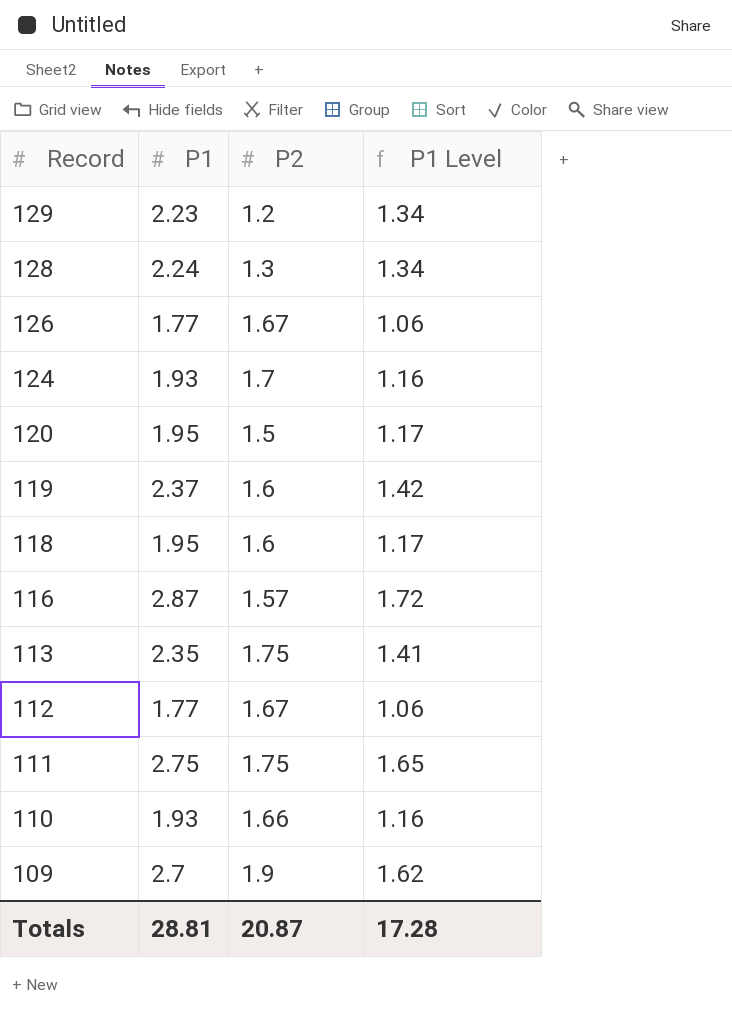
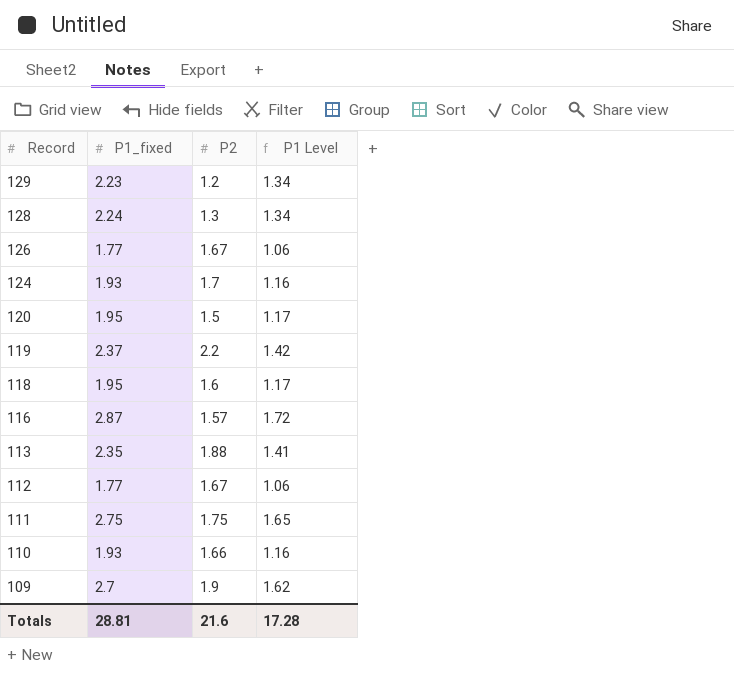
column name: P1 -> P1_fixed
119 | P2: 1.6 -> 2.2
113 | P2: 1.75 -> 1.88
Totals | P2: 20.87 -> 21.6

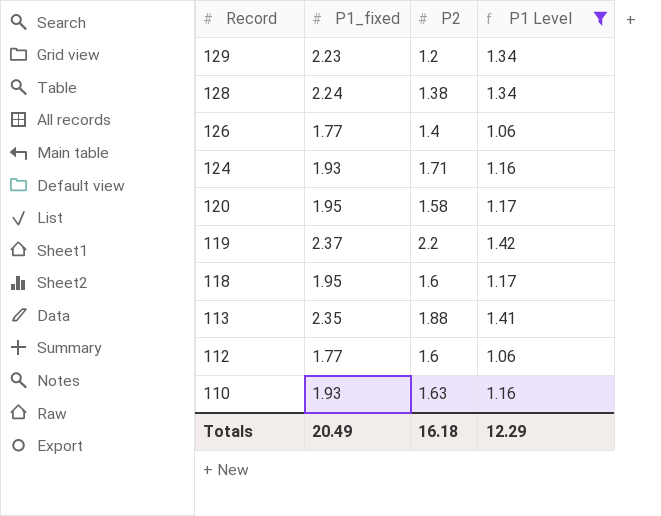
filter: none -> P1 Level <= 1.42
128 | P2: 1.3 -> 1.38
126 | P2: 1.67 -> 1.4
124 | P2: 1.7 -> 1.71
120 | P2: 1.5 -> 1.58
112 | P2: 1.67 -> 1.6
110 | P2: 1.66 -> 1.63
Totals | P1_fixed: 28.81 -> 20.49
Totals | P2: 21.6 -> 16.18
Totals | P1 Level: 17.28 -> 12.29

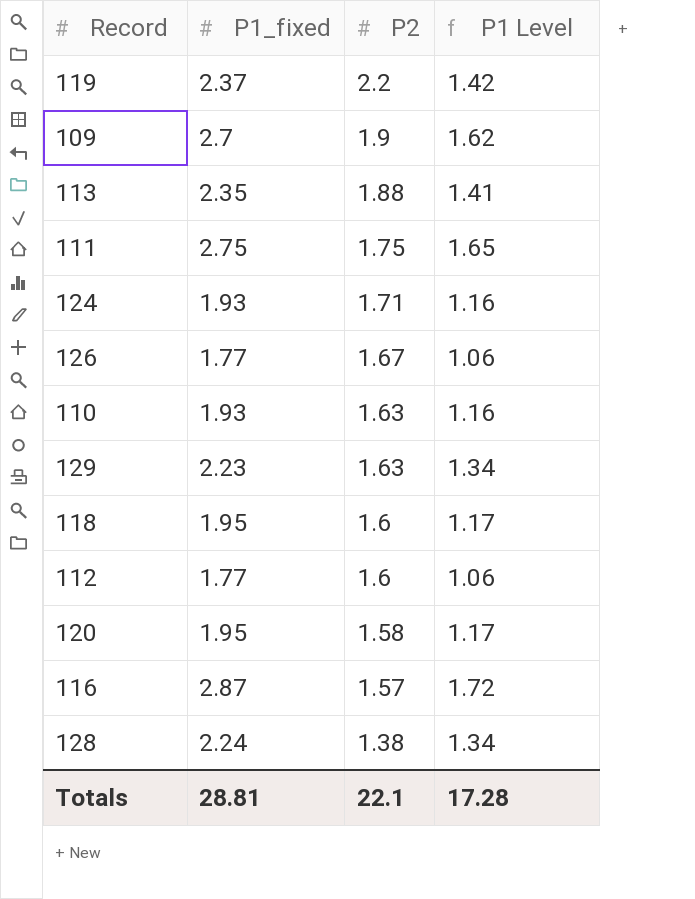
filter: P1 Level <= 1.42 -> none
row order: Record descending -> P2 descending
126 | P2: 1.4 -> 1.67
129 | P2: 1.2 -> 1.63
Totals | P1_fixed: 20.49 -> 28.81
Totals | P2: 16.18 -> 22.1
Totals | P1 Level: 12.29 -> 17.28

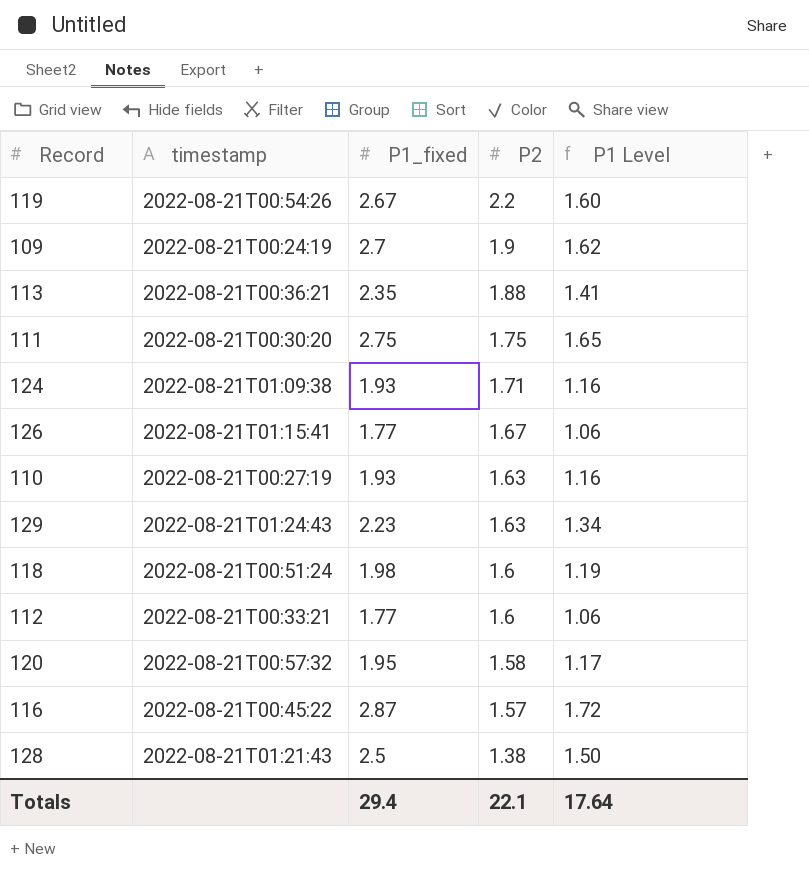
column timestamp | position: none -> 2
119 | P1_fixed: 2.37 -> 2.67
119 | P1 Level: 1.42 -> 1.60
118 | P1_fixed: 1.95 -> 1.98
118 | P1 Level: 1.17 -> 1.19
128 | P1_fixed: 2.24 -> 2.5
128 | P1 Level: 1.34 -> 1.50
Totals | P1_fixed: 28.81 -> 29.4
Totals | P1 Level: 17.28 -> 17.64

